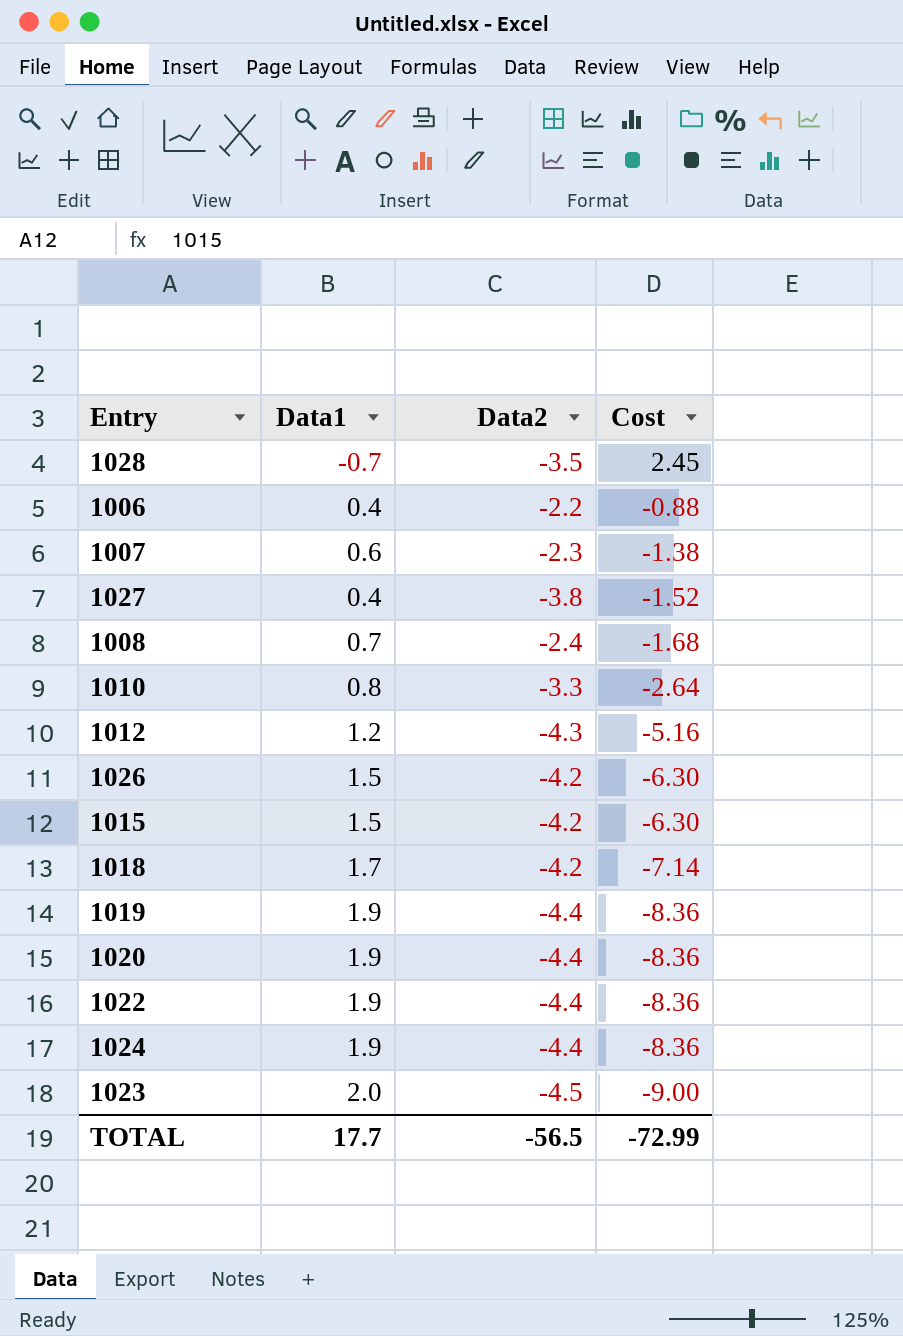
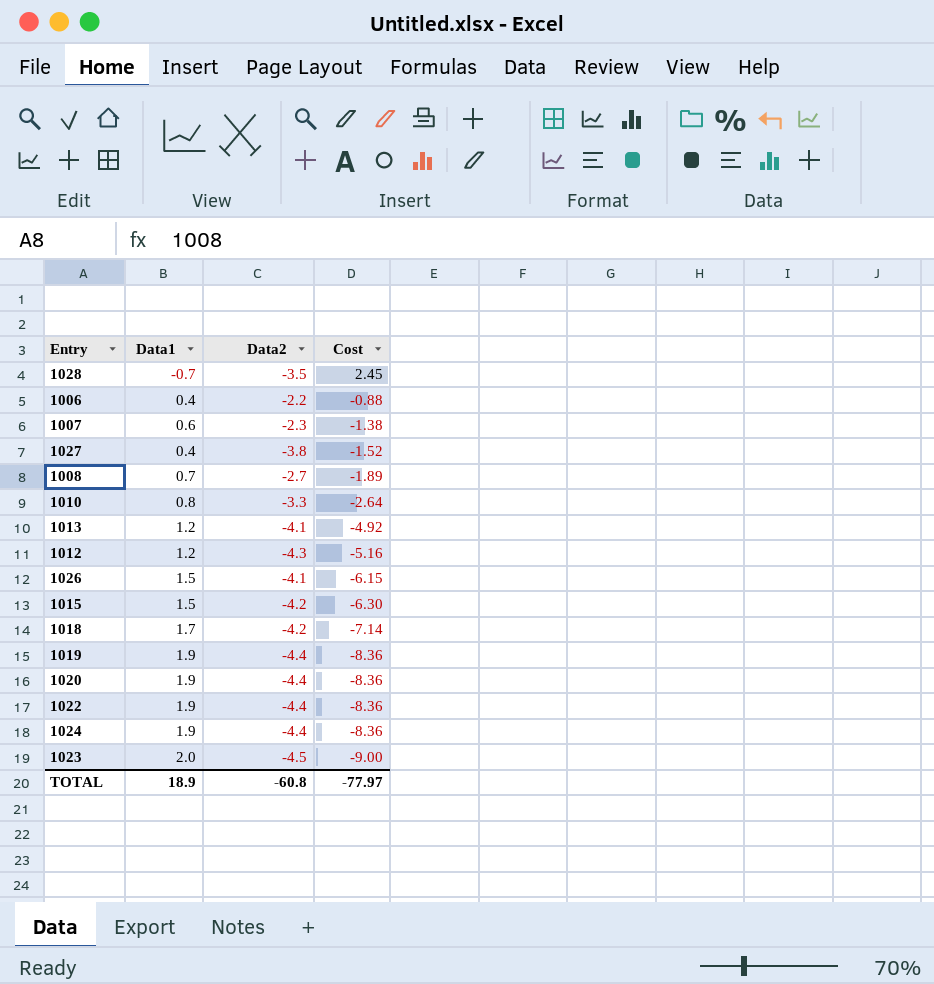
1008 | Data2: -2.4 -> -2.7
1008 | Cost: -1.68 -> -1.89
row 1013: none -> 1.2 | -4.1 | -4.92
1026 | Data2: -4.2 -> -4.1
1026 | Cost: -6.30 -> -6.15
TOTAL | Data1: 17.7 -> 18.9
TOTAL | Data2: -56.5 -> -60.8
TOTAL | Cost: -72.99 -> -77.97

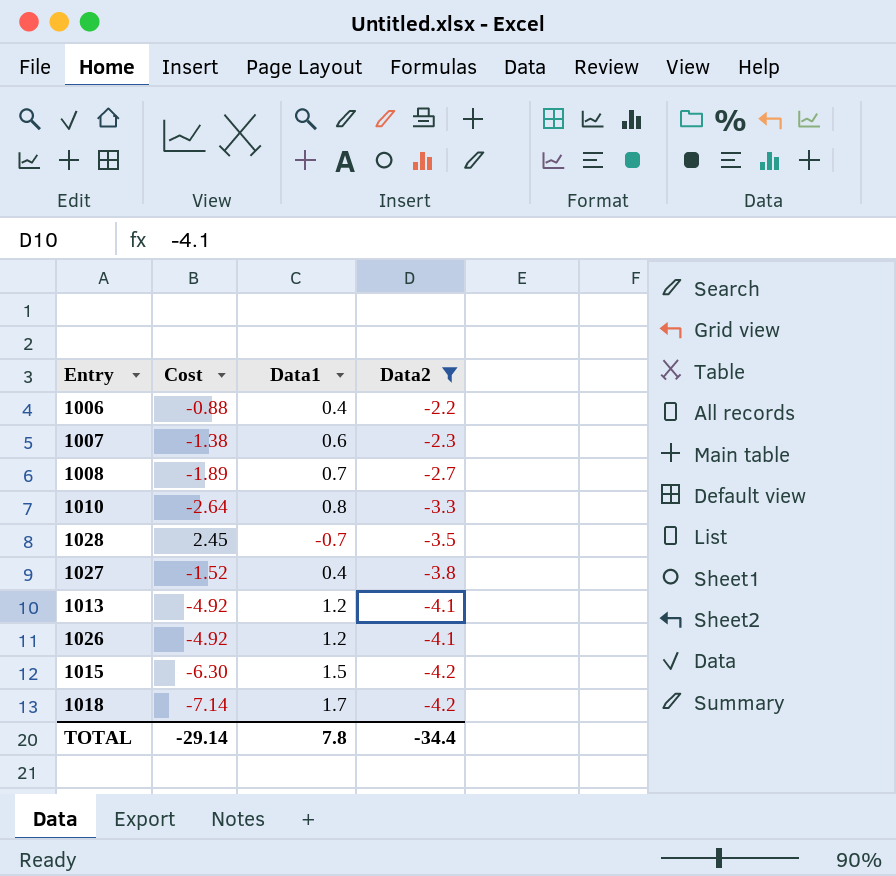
filter: none -> Data2 >= -4.2
row order: Cost descending -> Data2 descending
column Cost | position: 4 -> 2
1026 | Cost: -6.15 -> -4.92
1026 | Data1: 1.5 -> 1.2
TOTAL | Cost: -77.97 -> -29.14
TOTAL | Data1: 18.9 -> 7.8
TOTAL | Data2: -60.8 -> -34.4

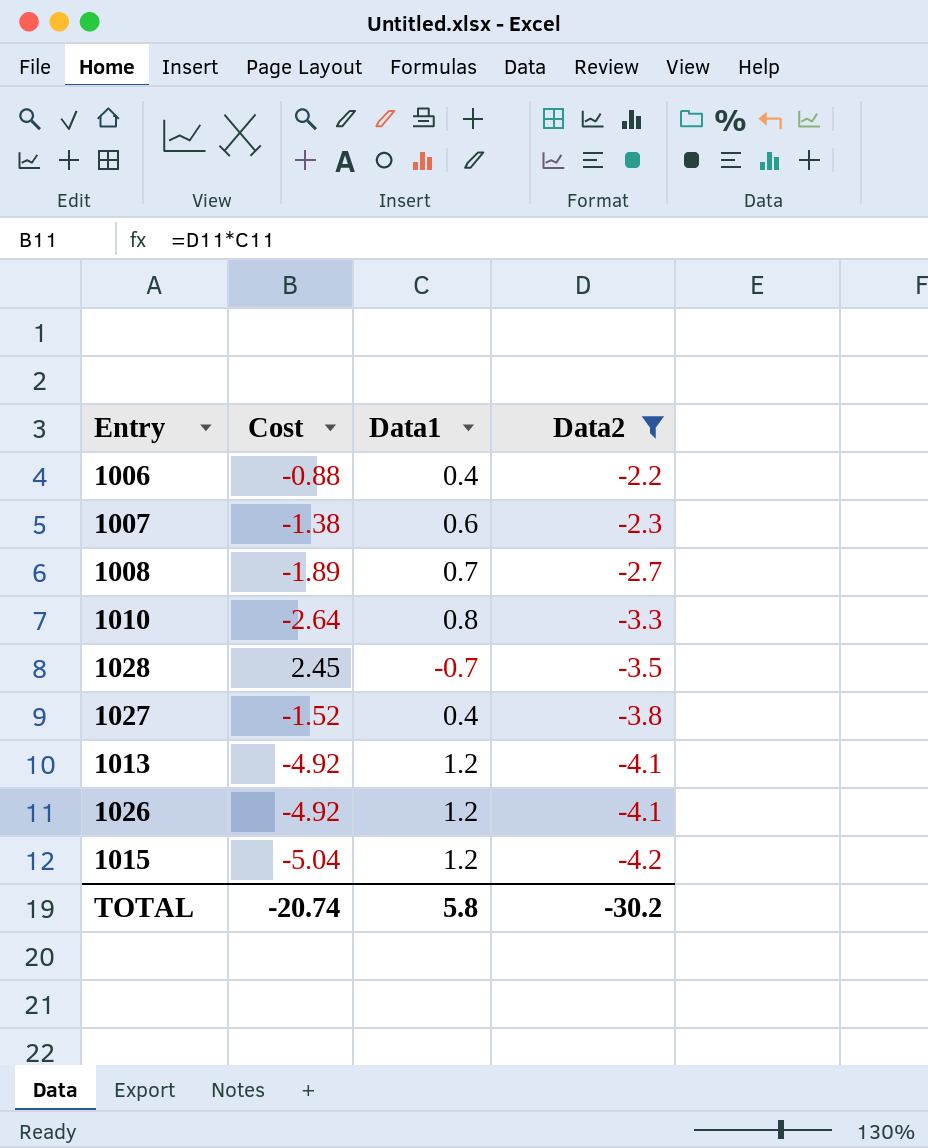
row 1018: -7.14 | 1.7 | -4.2 -> none
1015 | Cost: -6.30 -> -5.04
1015 | Data1: 1.5 -> 1.2
TOTAL | Cost: -29.14 -> -20.74
TOTAL | Data1: 7.8 -> 5.8
TOTAL | Data2: -34.4 -> -30.2

